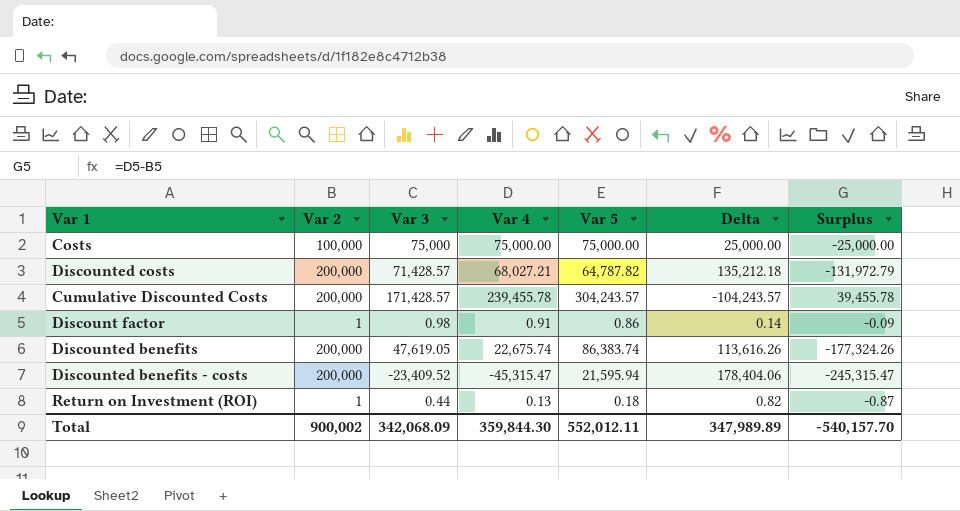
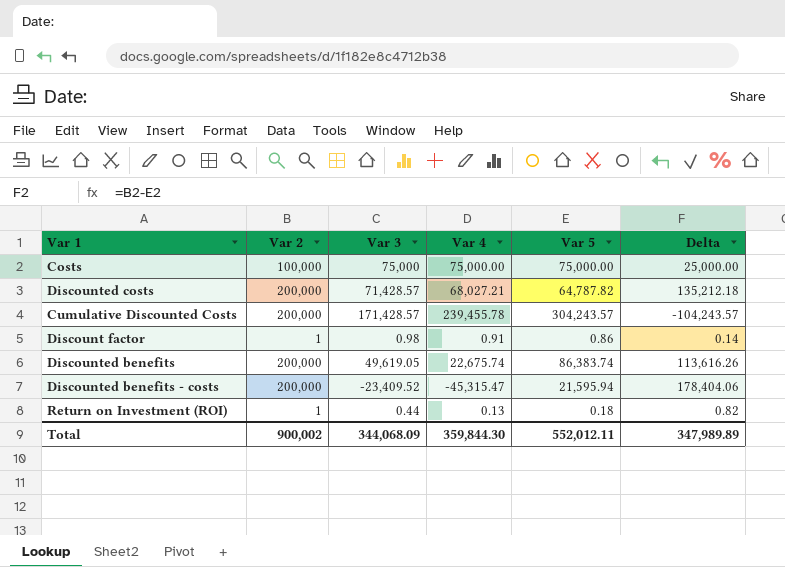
column Surplus | formula: [Var 4] - [Var 2] -> none
Discounted benefits | Var 3: 47,619.05 -> 49,619.05
Total | Var 3: 342,068.09 -> 344,068.09

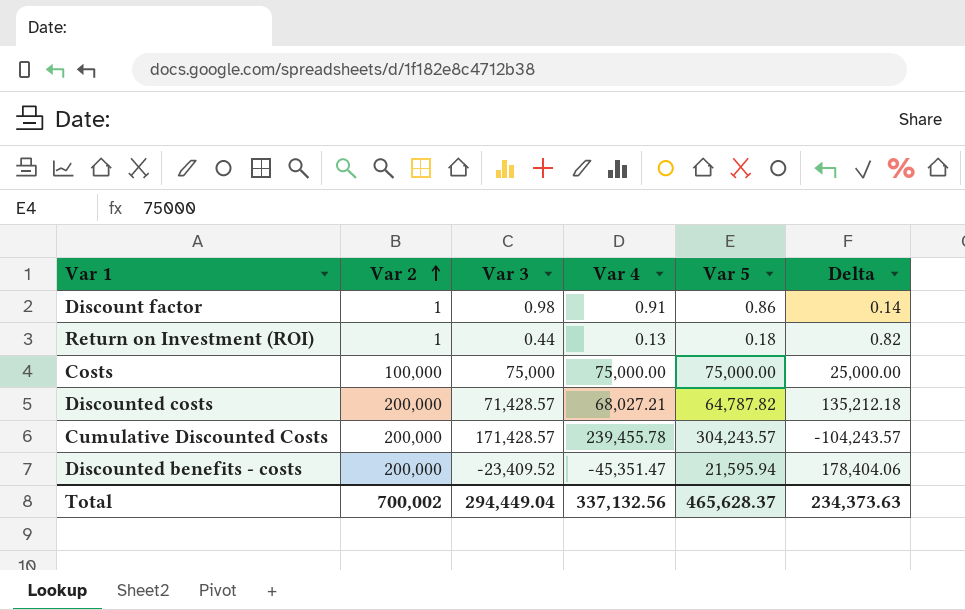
row order: none -> Var 2 ascending
row Discounted benefits: 200,000 | 49,619.05 | 22,675.74 | 86,383.74 | 113,616.26 -> none
Discounted benefits - costs | Var 4: -45,315.47 -> -45,351.47
Total | Var 2: 900,002 -> 700,002
Total | Var 3: 344,068.09 -> 294,449.04
Total | Var 4: 359,844.30 -> 337,132.56
Total | Var 5: 552,012.11 -> 465,628.37
Total | Delta: 347,989.89 -> 234,373.63

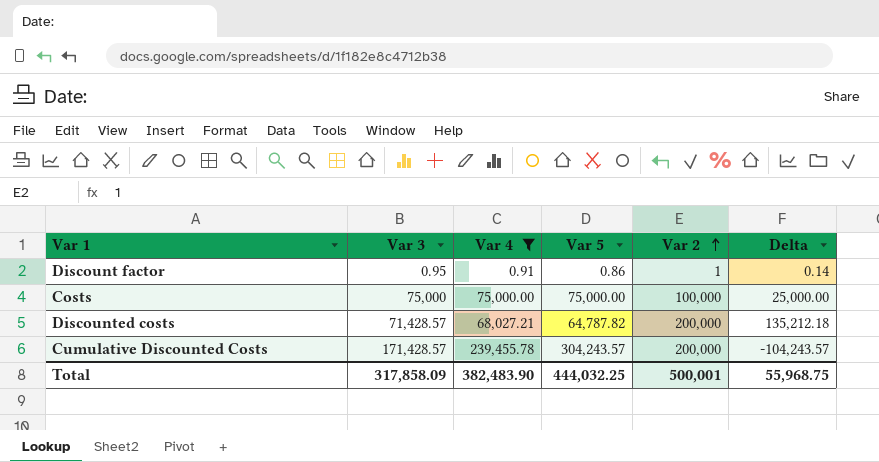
filter: none -> Var 4 >= 0.91
column Var 2 | position: 2 -> 5
Discount factor | Var 3: 0.98 -> 0.95
Total | Var 3: 294,449.04 -> 317,858.09
Total | Var 4: 337,132.56 -> 382,483.90
Total | Var 5: 465,628.37 -> 444,032.25
Total | Var 2: 700,002 -> 500,001
Total | Delta: 234,373.63 -> 55,968.75

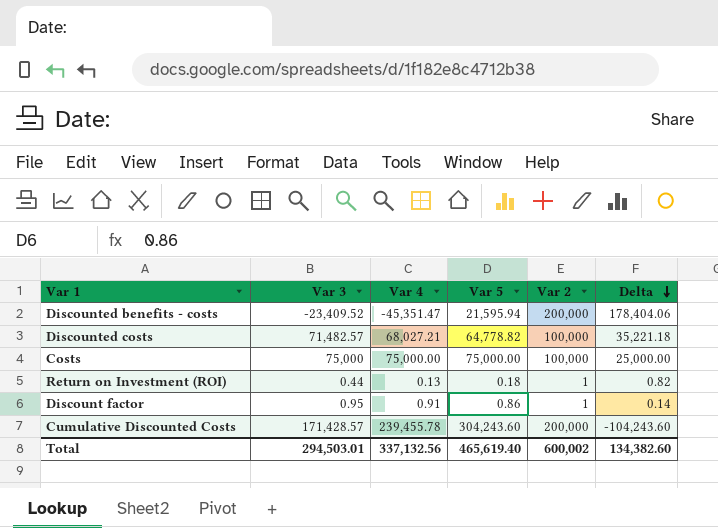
filter: Var 4 >= 0.91 -> none
row order: Var 2 ascending -> Delta descending
Discounted costs | Var 3: 71,428.57 -> 71,482.57
Discounted costs | Var 5: 64,787.82 -> 64,778.82
Discounted costs | Var 2: 200,000 -> 100,000
Discounted costs | Delta: 135,212.18 -> 35,221.18
Cumulative Discounted Costs | Var 5: 304,243.57 -> 304,243.60
Cumulative Discounted Costs | Delta: -104,243.57 -> -104,243.60
Total | Var 3: 317,858.09 -> 294,503.01
Total | Var 4: 382,483.90 -> 337,132.56
Total | Var 5: 444,032.25 -> 465,619.40
Total | Var 2: 500,001 -> 600,002
Total | Delta: 55,968.75 -> 134,382.60

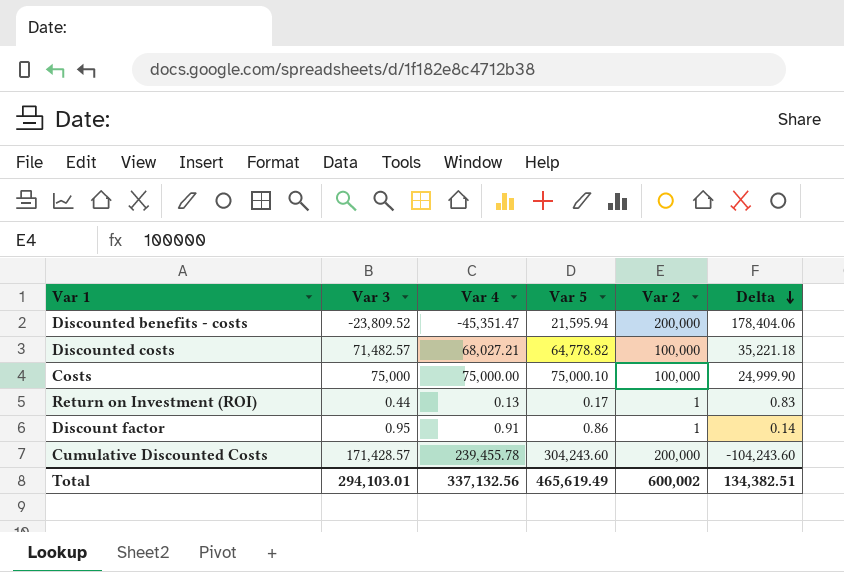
Discounted benefits - costs | Var 3: -23,409.52 -> -23,809.52
Costs | Var 5: 75,000.00 -> 75,000.10
Costs | Delta: 25,000.00 -> 24,999.90
Return on Investment (ROI) | Var 5: 0.18 -> 0.17
Return on Investment (ROI) | Delta: 0.82 -> 0.83
Total | Var 3: 294,503.01 -> 294,103.01
Total | Var 5: 465,619.40 -> 465,619.49
Total | Delta: 134,382.60 -> 134,382.51

